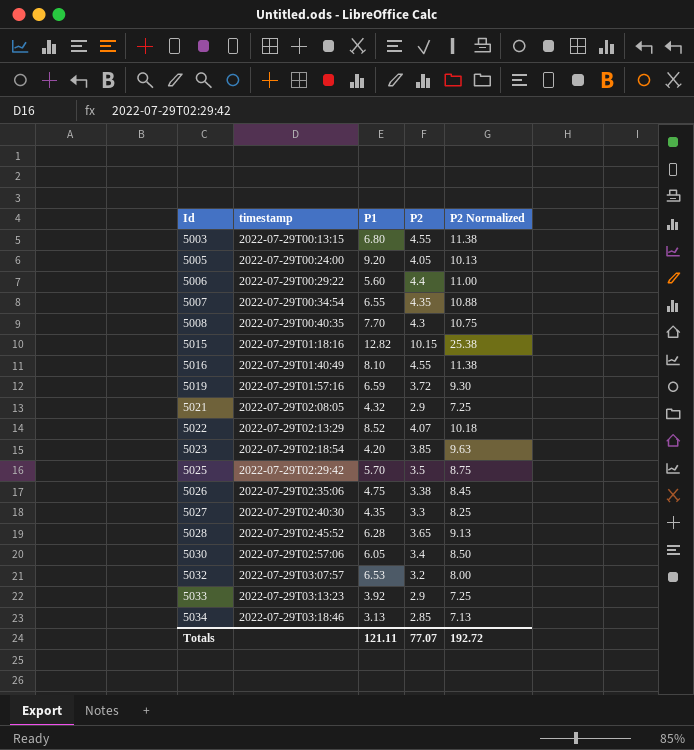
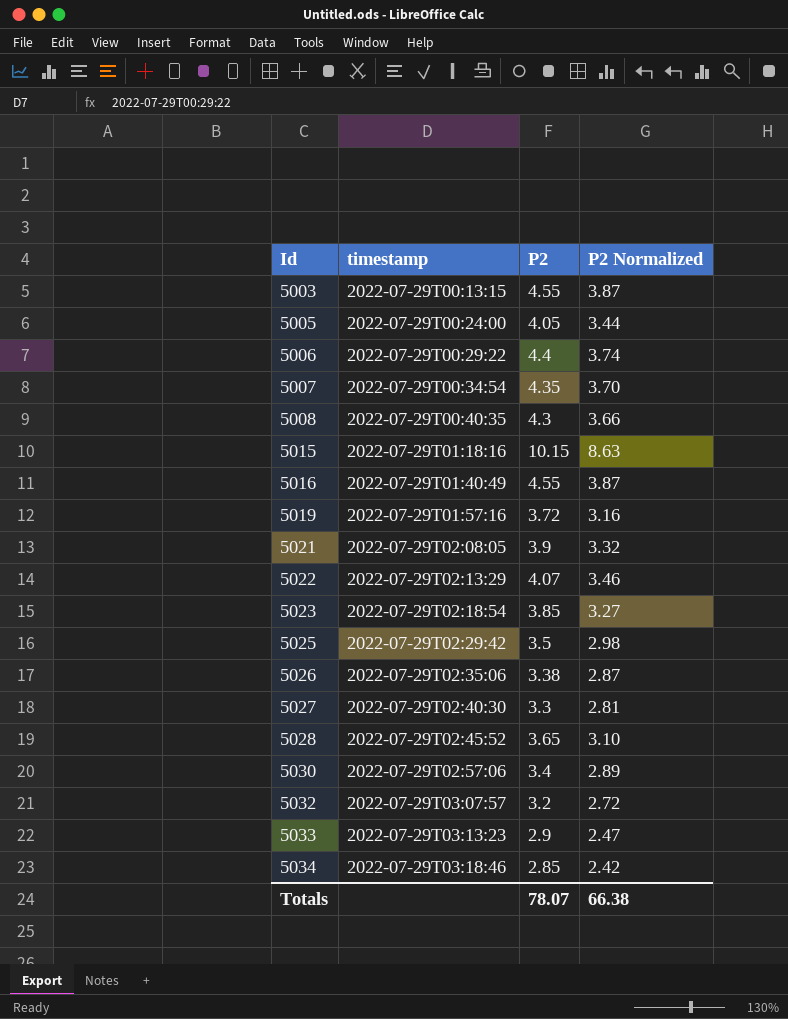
column P1 | position: 3 -> none
column P2 Normalized | formula: [P2] * 2.5 -> [P2] * 0.85
5021 | P2: 2.9 -> 3.9
Totals | P2: 77.07 -> 78.07
Totals | P2 Normalized: 192.72 -> 66.38

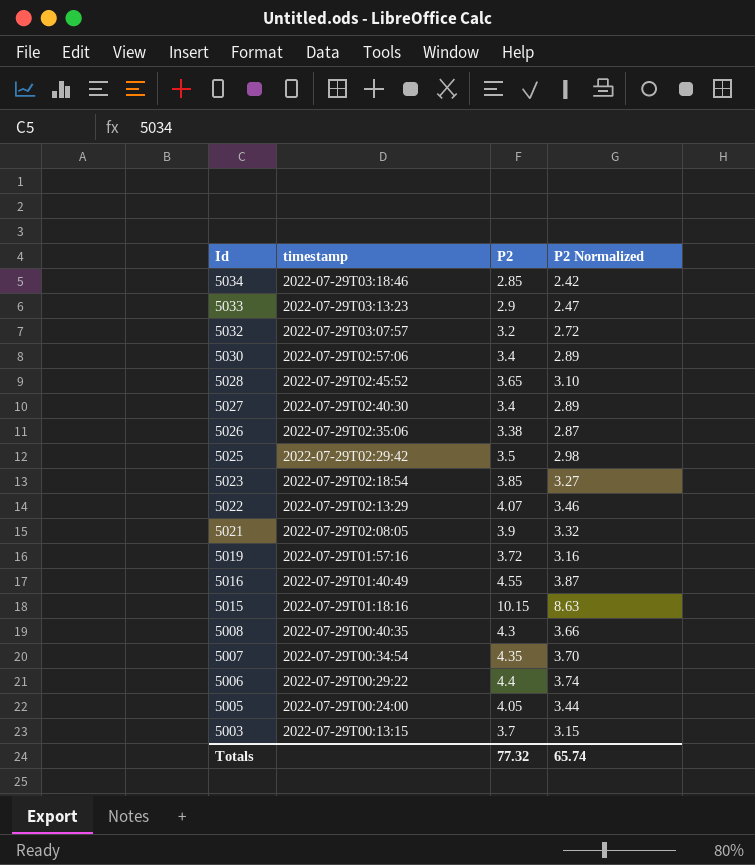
row order: Id ascending -> Id descending
5027 | P2: 3.3 -> 3.4
5027 | P2 Normalized: 2.81 -> 2.89
5003 | P2: 4.55 -> 3.7
5003 | P2 Normalized: 3.87 -> 3.15
Totals | P2: 78.07 -> 77.32
Totals | P2 Normalized: 66.38 -> 65.74

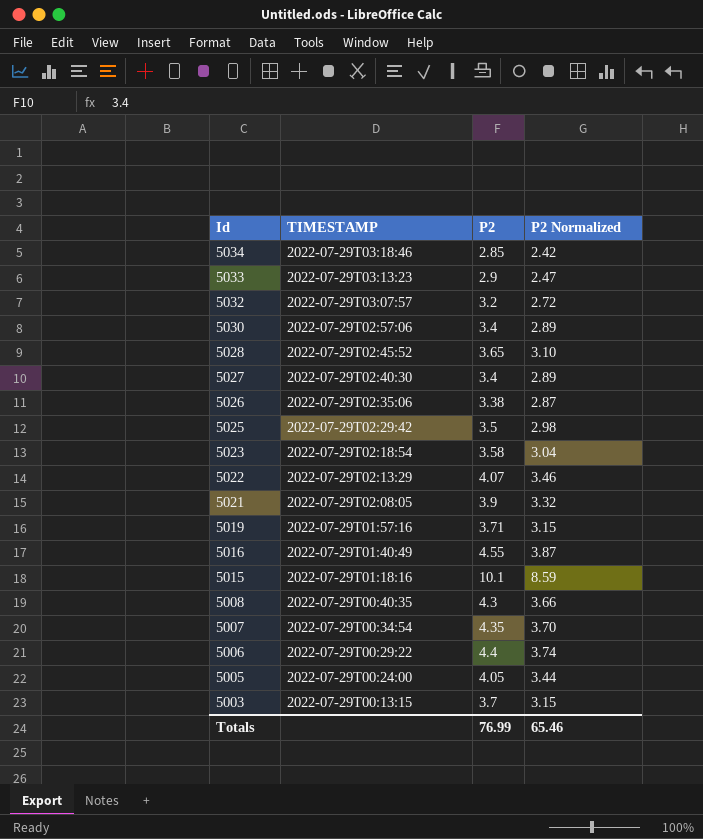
column name: timestamp -> TIMESTAMP
5023 | P2: 3.85 -> 3.58
5023 | P2 Normalized: 3.27 -> 3.04
5019 | P2: 3.72 -> 3.71
5019 | P2 Normalized: 3.16 -> 3.15
5015 | P2: 10.15 -> 10.1
5015 | P2 Normalized: 8.63 -> 8.59
Totals | P2: 77.32 -> 76.99
Totals | P2 Normalized: 65.74 -> 65.46

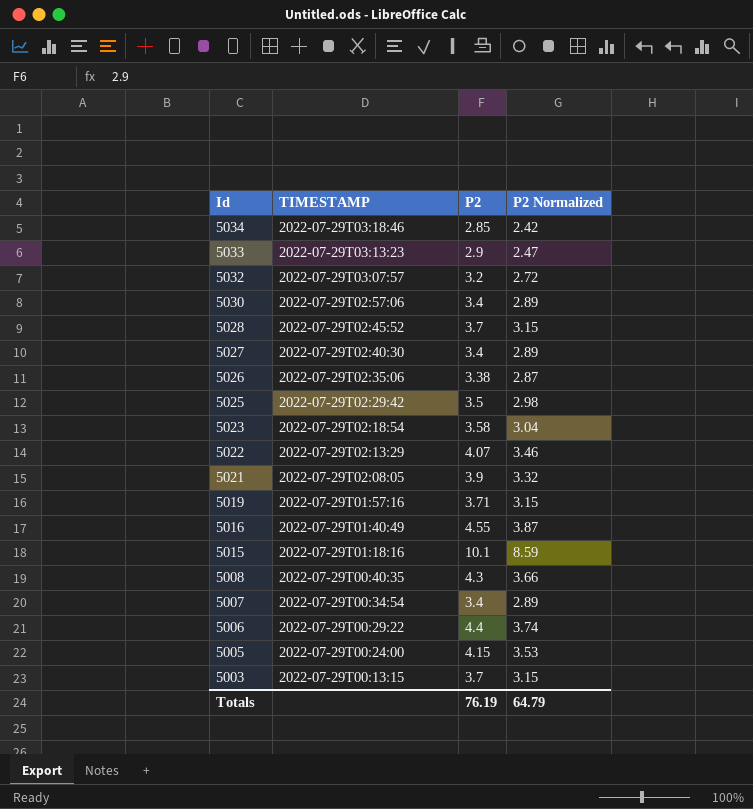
5028 | P2: 3.65 -> 3.7
5028 | P2 Normalized: 3.10 -> 3.15
5007 | P2: 4.35 -> 3.4
5007 | P2 Normalized: 3.70 -> 2.89
5005 | P2: 4.05 -> 4.15
5005 | P2 Normalized: 3.44 -> 3.53
Totals | P2: 76.99 -> 76.19
Totals | P2 Normalized: 65.46 -> 64.79

